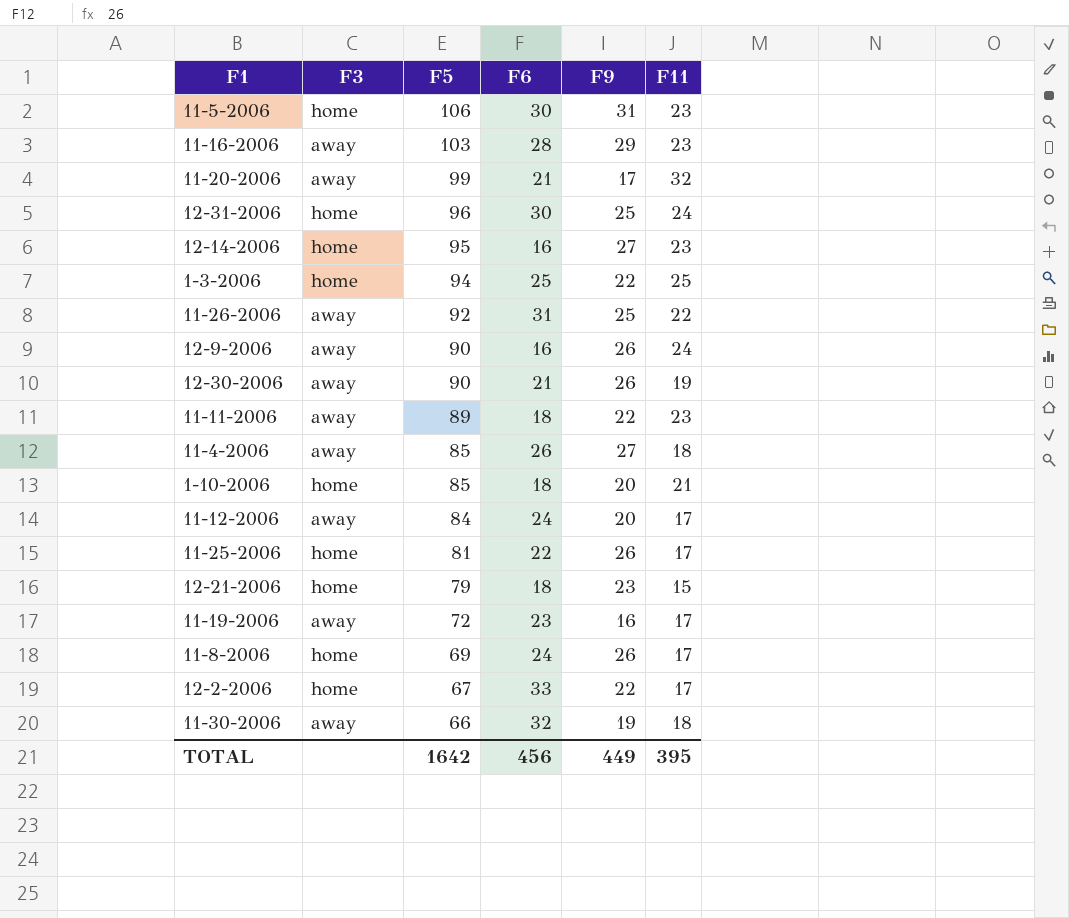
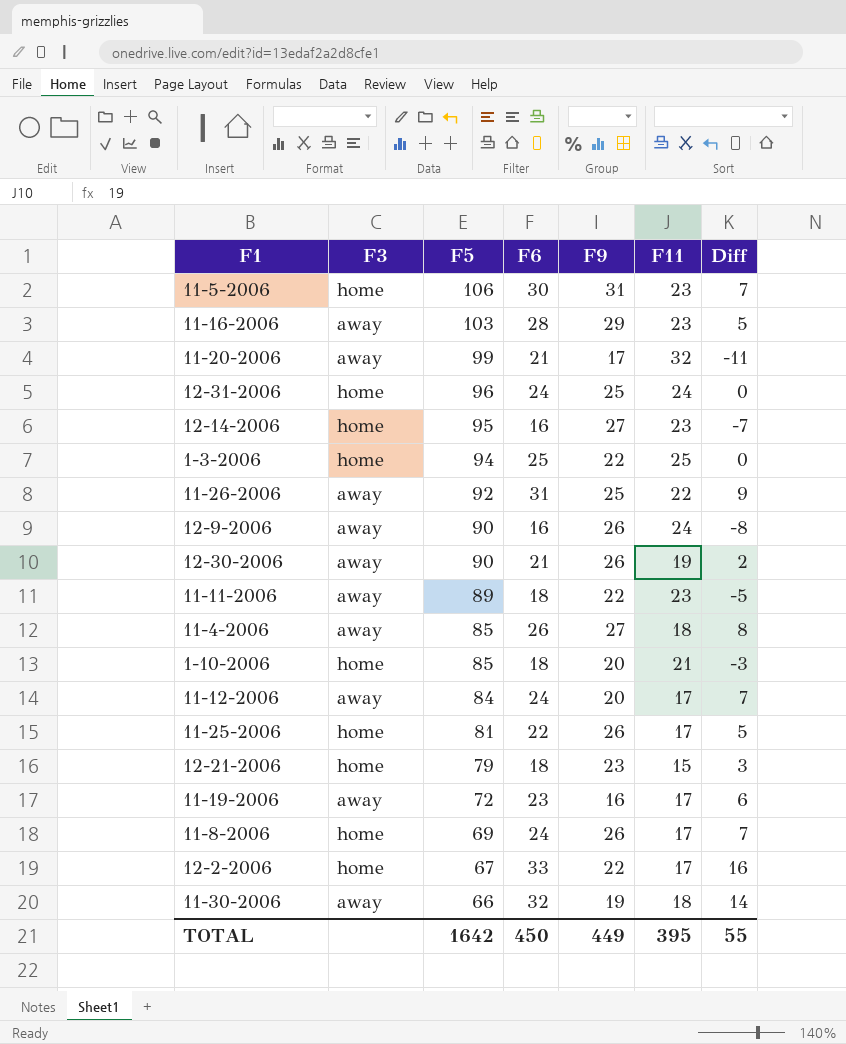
column Diff | formula: none -> [F6] - [F11]
12-31-2006 | F6: 30 -> 24
TOTAL | F6: 456 -> 450

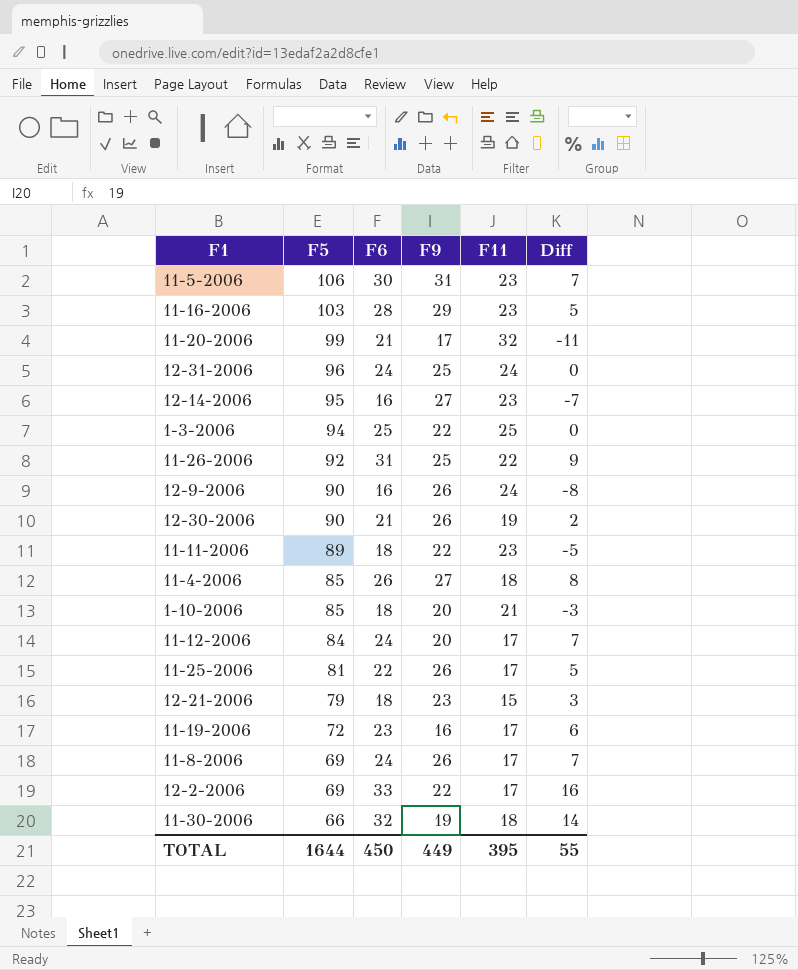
column F3 | position: 2 -> none
12-2-2006 | F5: 67 -> 69
TOTAL | F5: 1642 -> 1644

